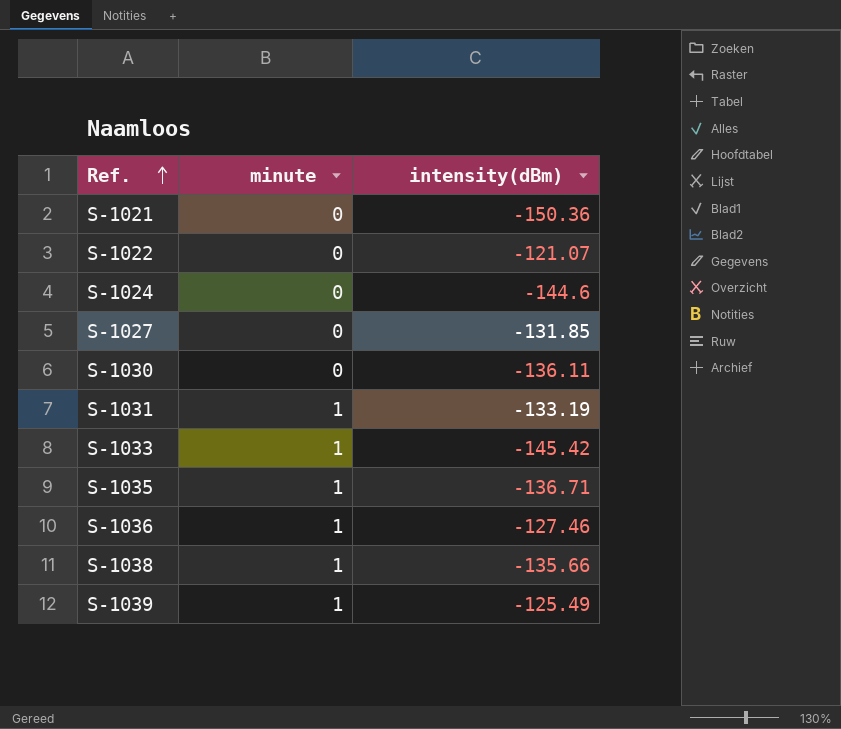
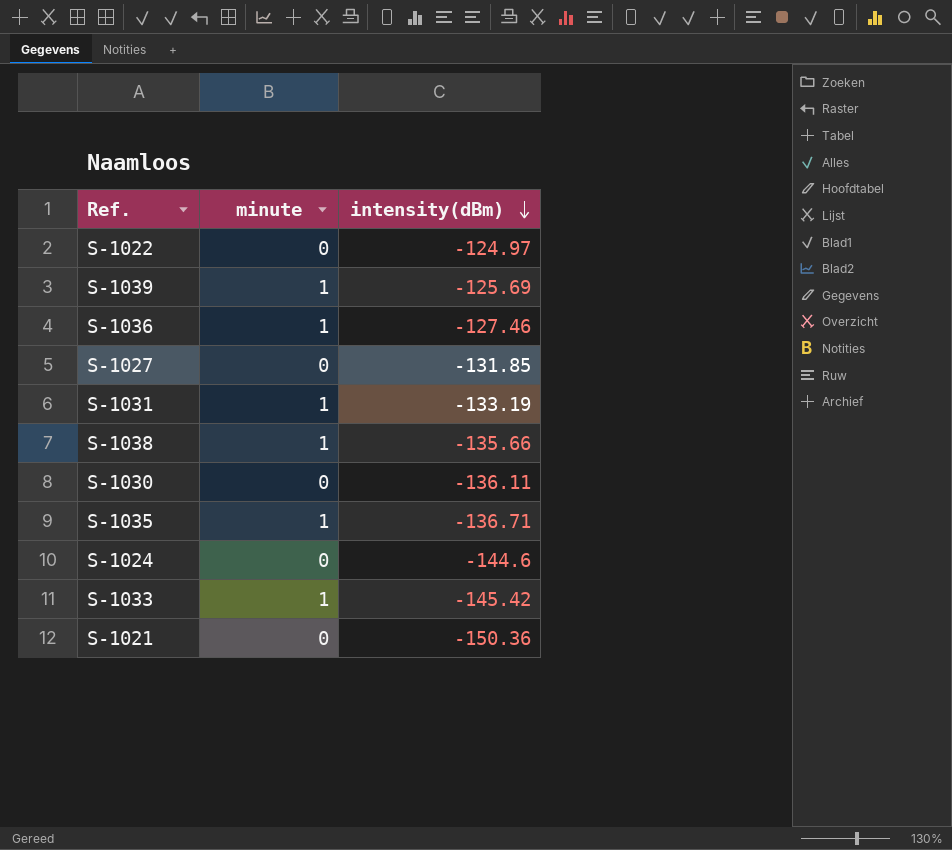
row order: Ref. ascending -> intensity(dBm) descending
S-1022 | intensity(dBm): -121.07 -> -124.97
S-1039 | intensity(dBm): -125.49 -> -125.69

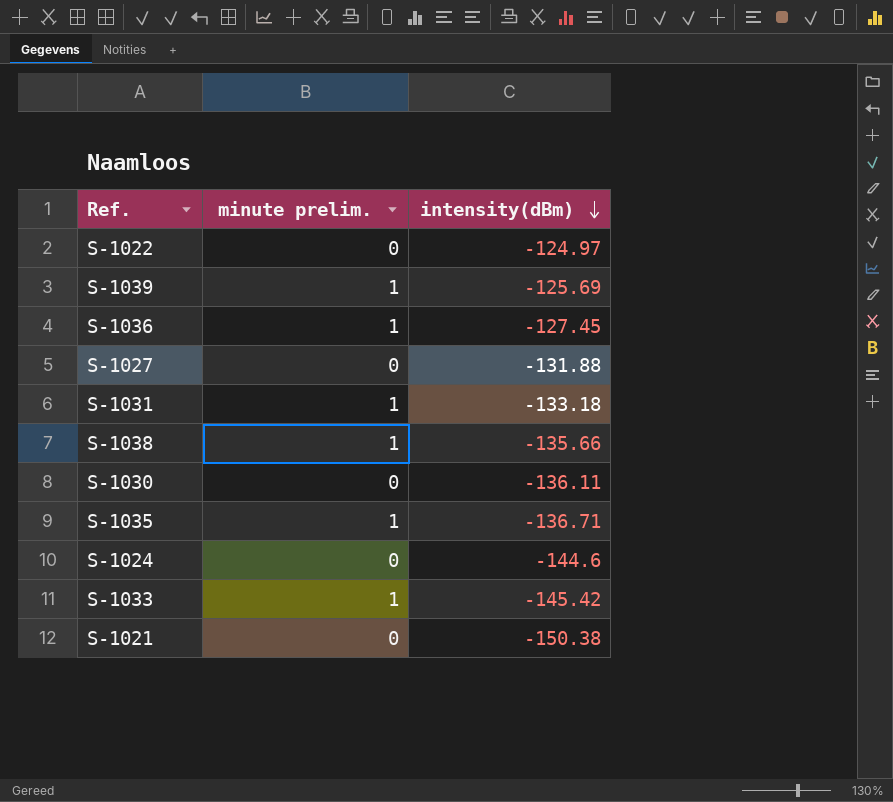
column name: minute -> minute prelim.
S-1036 | intensity(dBm): -127.46 -> -127.45
S-1027 | intensity(dBm): -131.85 -> -131.88
S-1031 | intensity(dBm): -133.19 -> -133.18
S-1021 | intensity(dBm): -150.36 -> -150.38

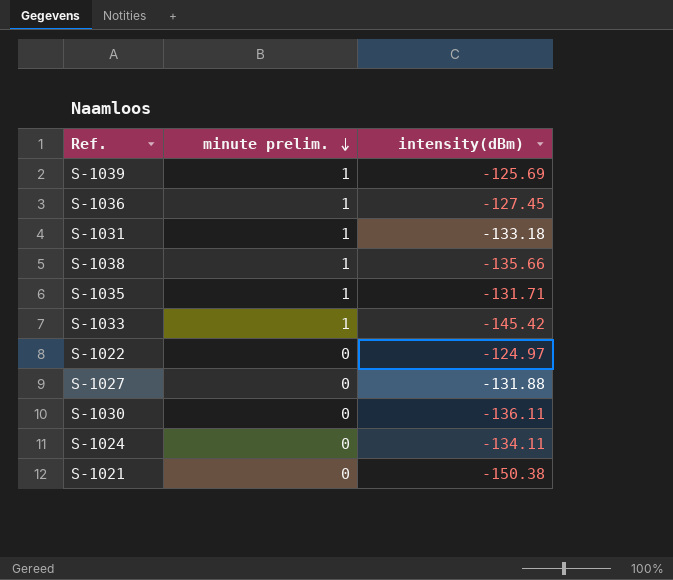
row order: intensity(dBm) descending -> minute prelim. descending
S-1035 | intensity(dBm): -136.71 -> -131.71
S-1024 | intensity(dBm): -144.6 -> -134.11

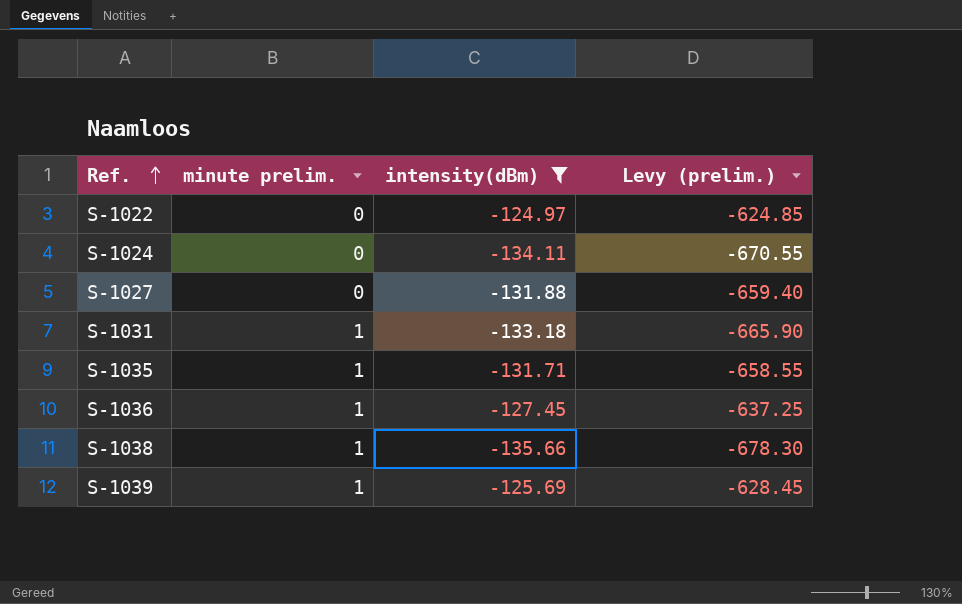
filter: none -> intensity(dBm) >= -135.66
row order: minute prelim. descending -> Ref. ascending
column Levy (prelim.) | formula: none -> [intensity(dBm)] * 5

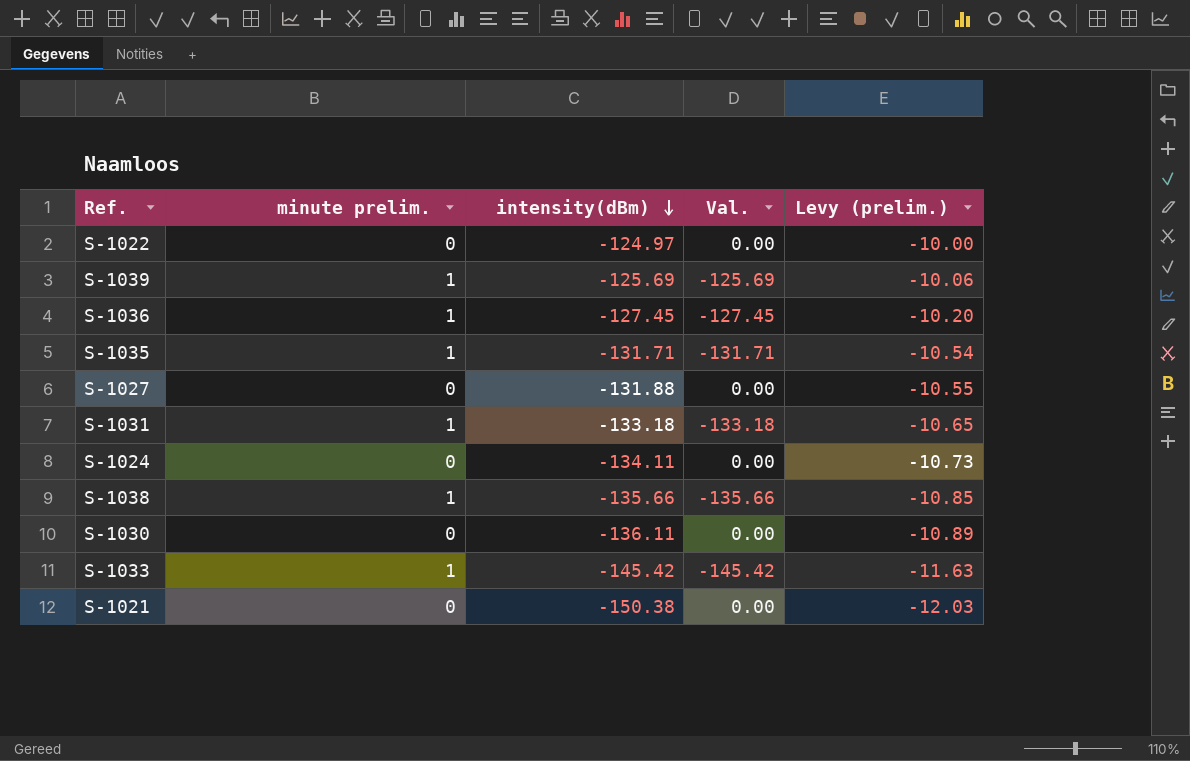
filter: intensity(dBm) >= -135.66 -> none
row order: Ref. ascending -> intensity(dBm) descending
column Val. | formula: none -> [minute prelim.] * [intensity(dBm)]
column Levy (prelim.) | formula: [intensity(dBm)] * 5 -> [intensity(dBm)] * 0.08

